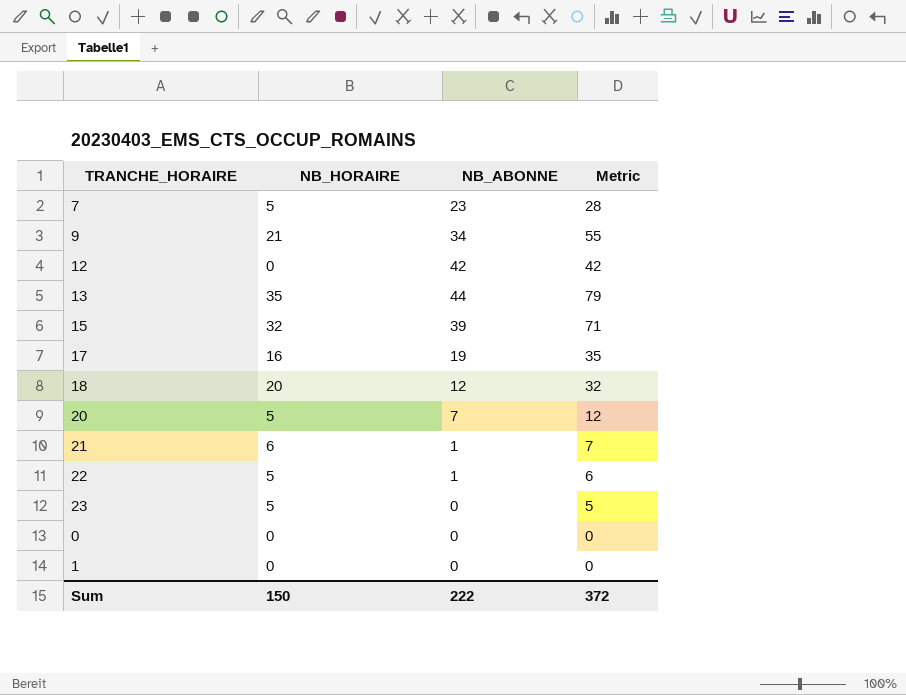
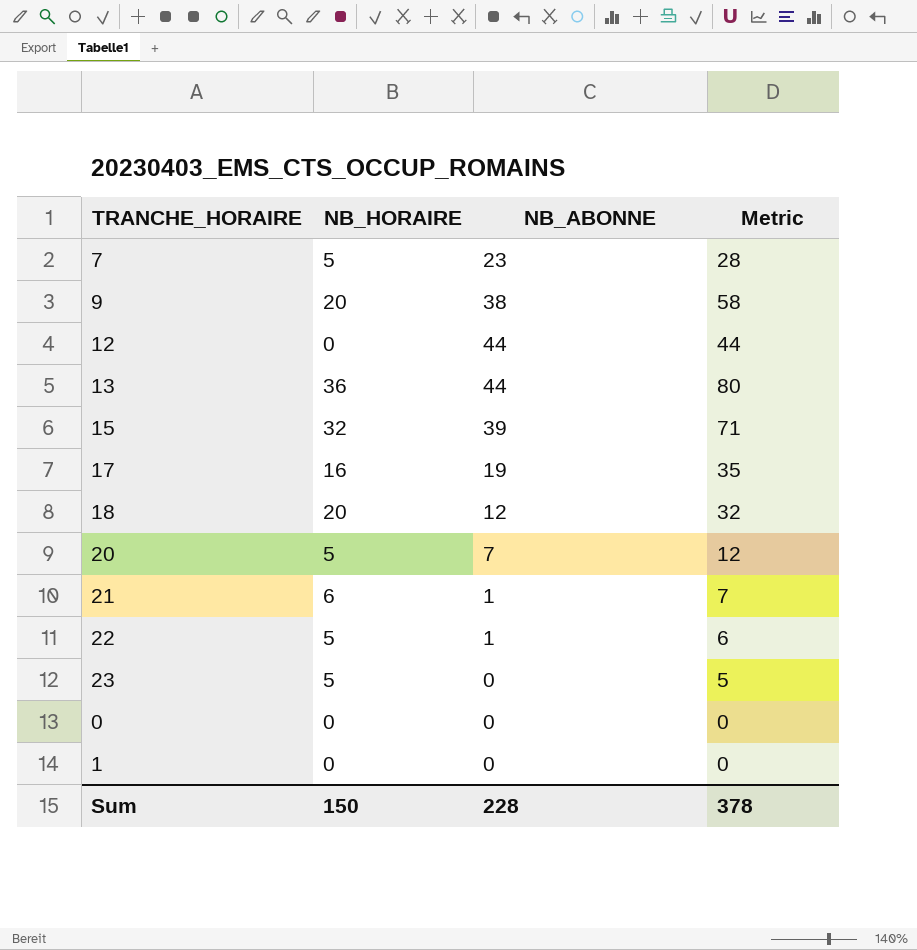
9 | NB_HORAIRE: 21 -> 20
9 | NB_ABONNE: 34 -> 38
9 | Metric: 55 -> 58
12 | NB_ABONNE: 42 -> 44
12 | Metric: 42 -> 44
13 | NB_HORAIRE: 35 -> 36
13 | Metric: 79 -> 80
Sum | NB_ABONNE: 222 -> 228
Sum | Metric: 372 -> 378

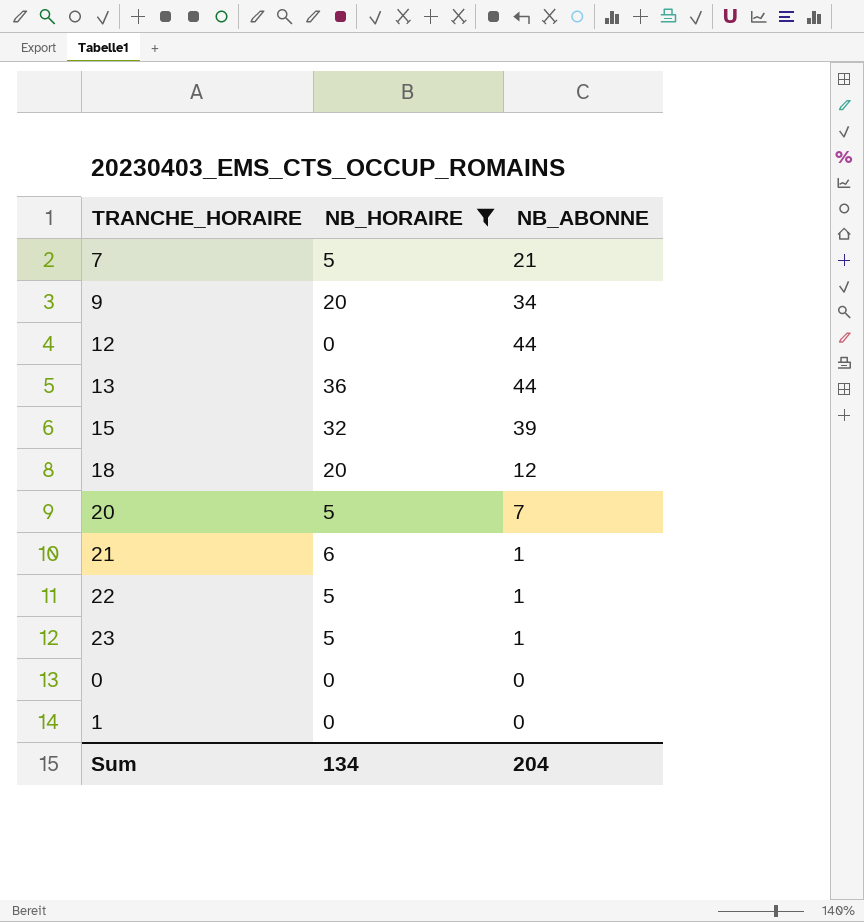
filter: none -> NB_HORAIRE != 16
column Metric | formula: [NB_HORAIRE] + [NB_ABONNE] -> none
7 | NB_ABONNE: 23 -> 21
9 | NB_ABONNE: 38 -> 34
23 | NB_ABONNE: 0 -> 1
Sum | NB_HORAIRE: 150 -> 134
Sum | NB_ABONNE: 228 -> 204

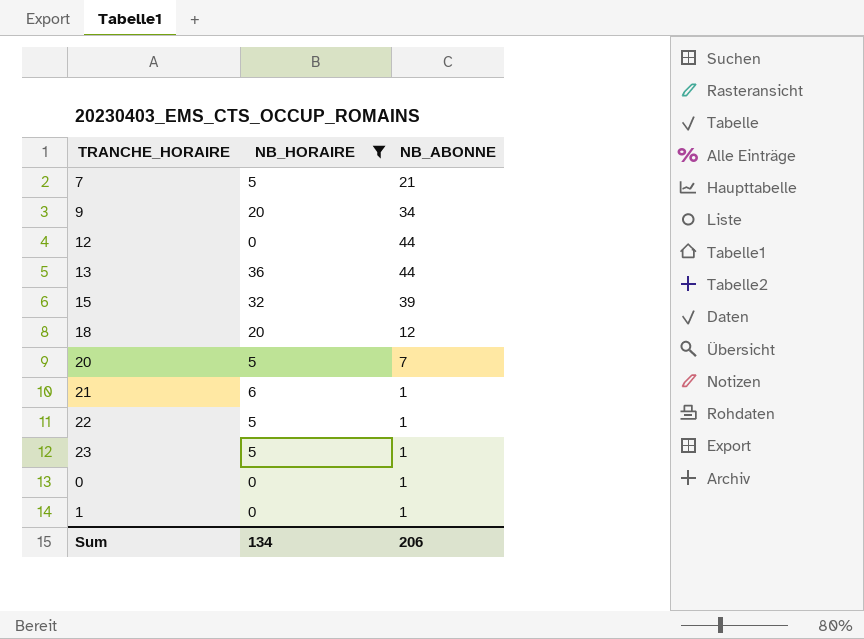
0 | NB_ABONNE: 0 -> 1
1 | NB_ABONNE: 0 -> 1
Sum | NB_ABONNE: 204 -> 206

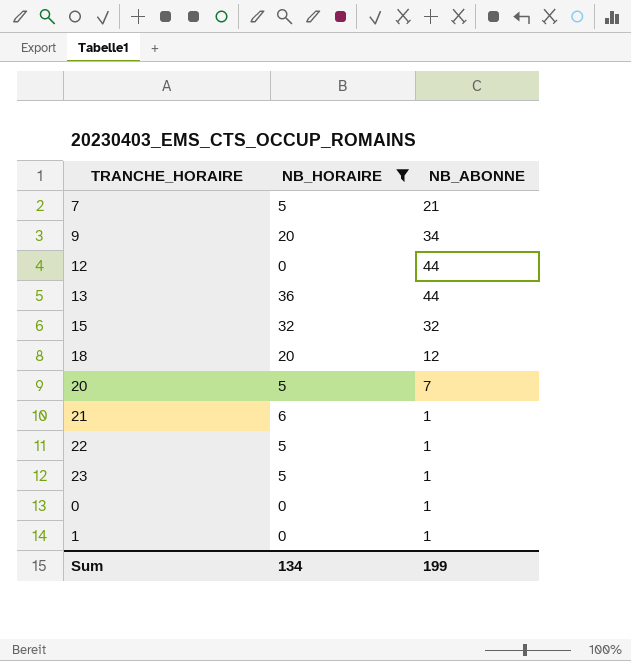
15 | NB_ABONNE: 39 -> 32
Sum | NB_ABONNE: 206 -> 199

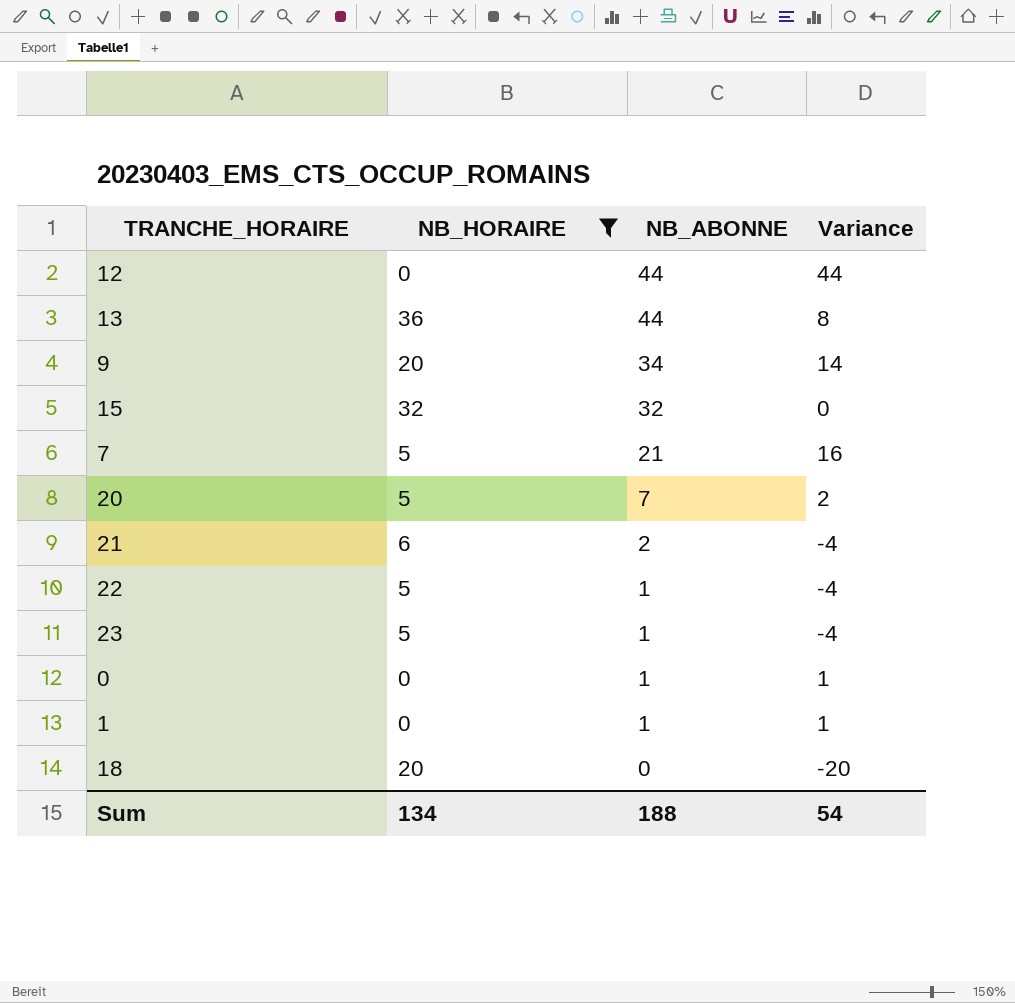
row order: none -> NB_ABONNE descending
column Variance | formula: none -> [NB_ABONNE] - [NB_HORAIRE]
21 | NB_ABONNE: 1 -> 2
18 | NB_ABONNE: 12 -> 0
Sum | NB_ABONNE: 199 -> 188

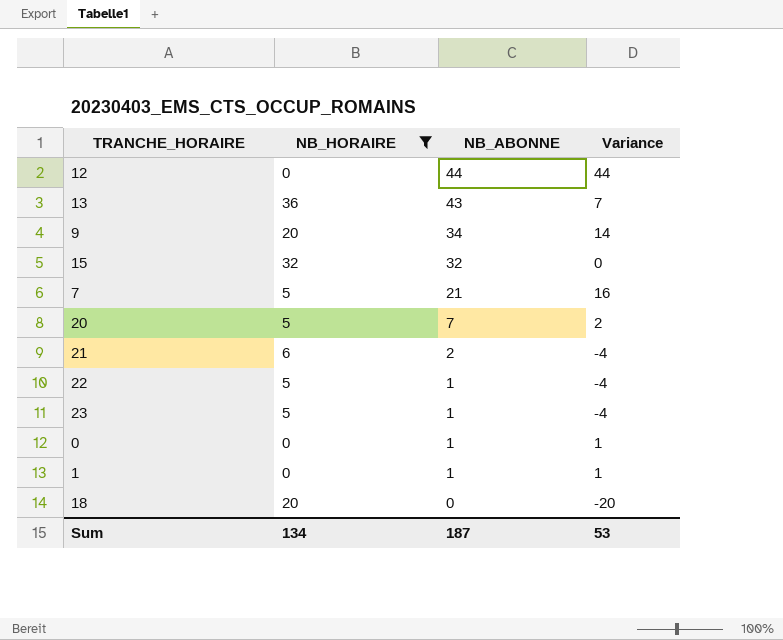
13 | NB_ABONNE: 44 -> 43
13 | Variance: 8 -> 7
Sum | NB_ABONNE: 188 -> 187
Sum | Variance: 54 -> 53

